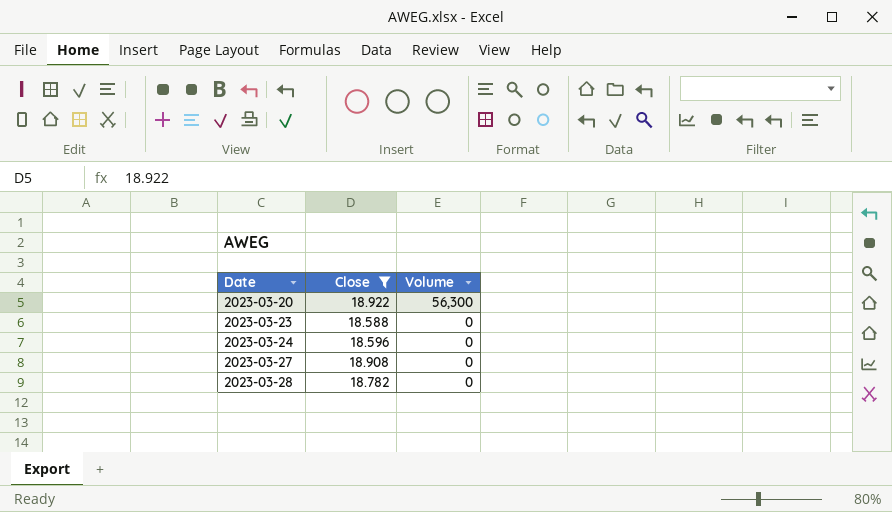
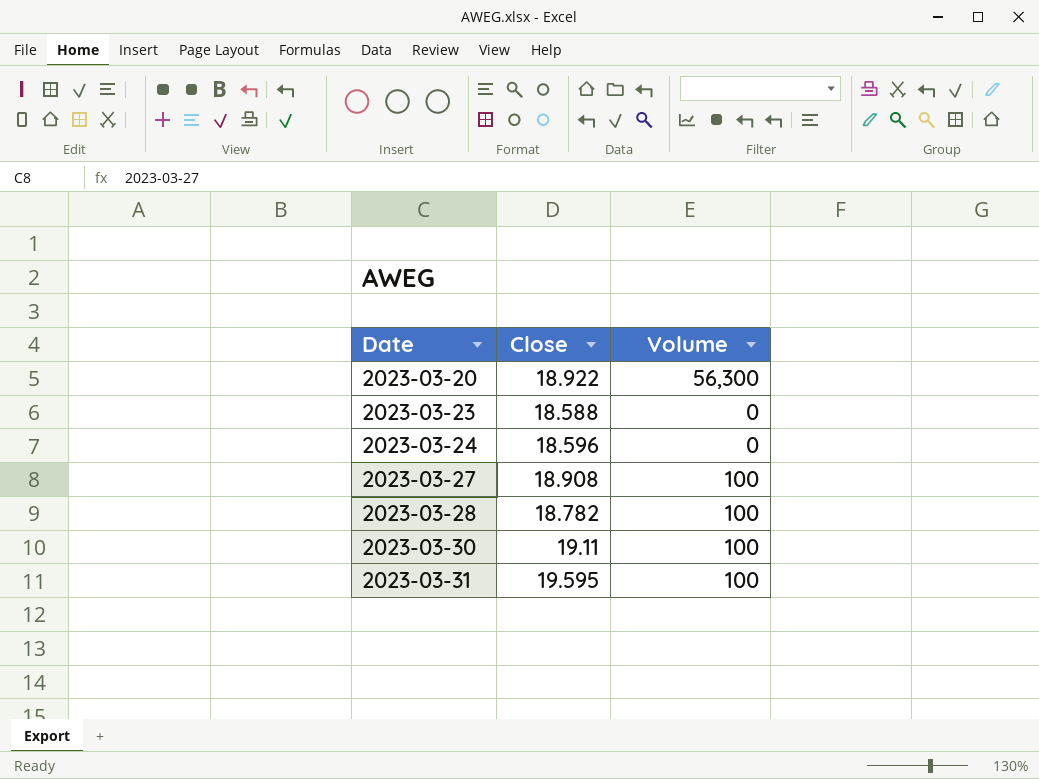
filter: Close <= 18.922 -> none
2023-03-27 | Volume: 0 -> 100
2023-03-28 | Volume: 0 -> 100

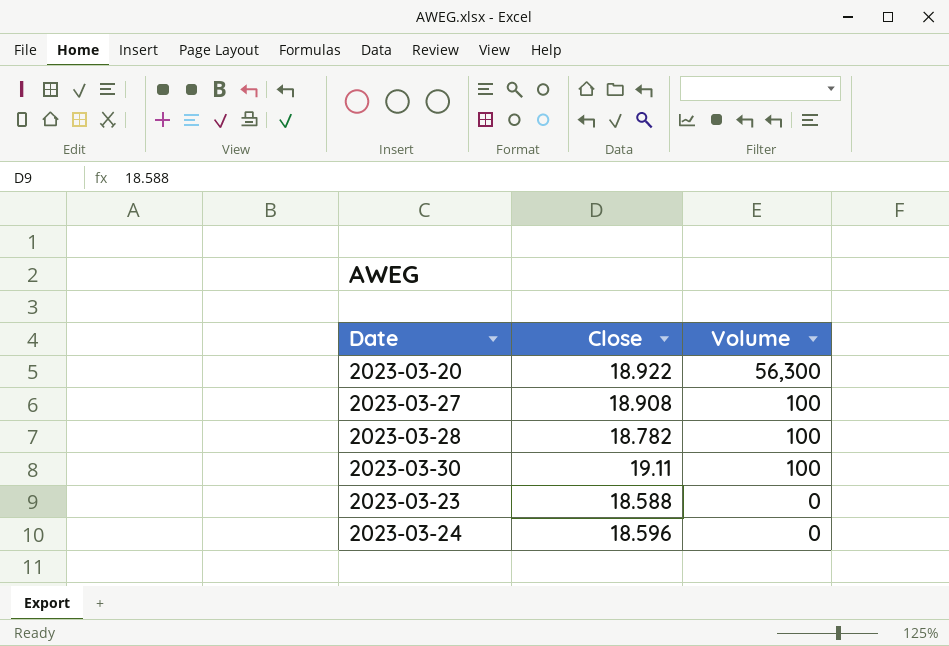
row order: Date ascending -> Volume descending
row 2023-03-31: 19.595 | 100 -> none

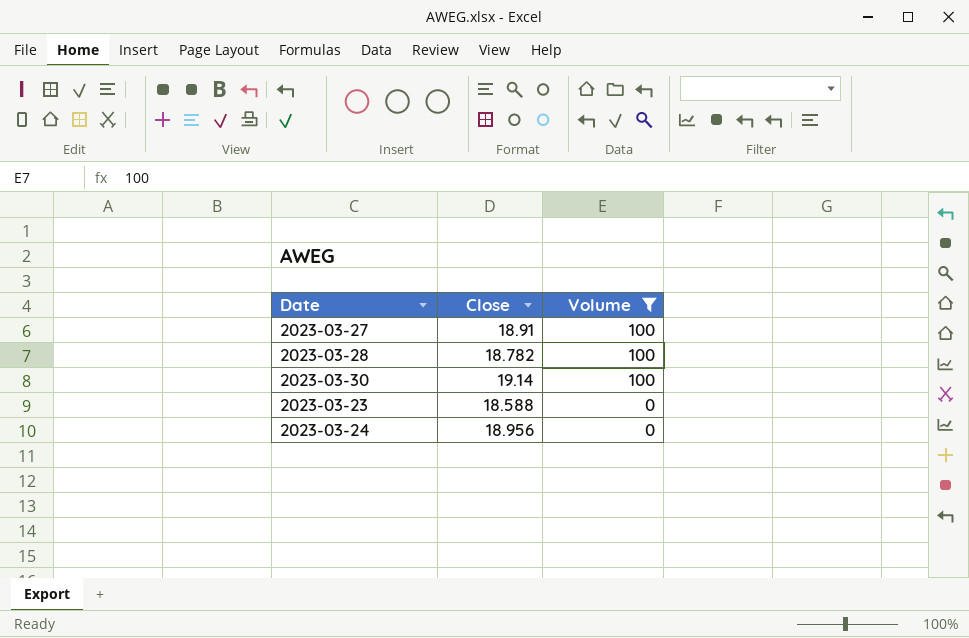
filter: none -> Volume != 56,300
2023-03-27 | Close: 18.908 -> 18.91
2023-03-30 | Close: 19.11 -> 19.14
2023-03-24 | Close: 18.596 -> 18.956

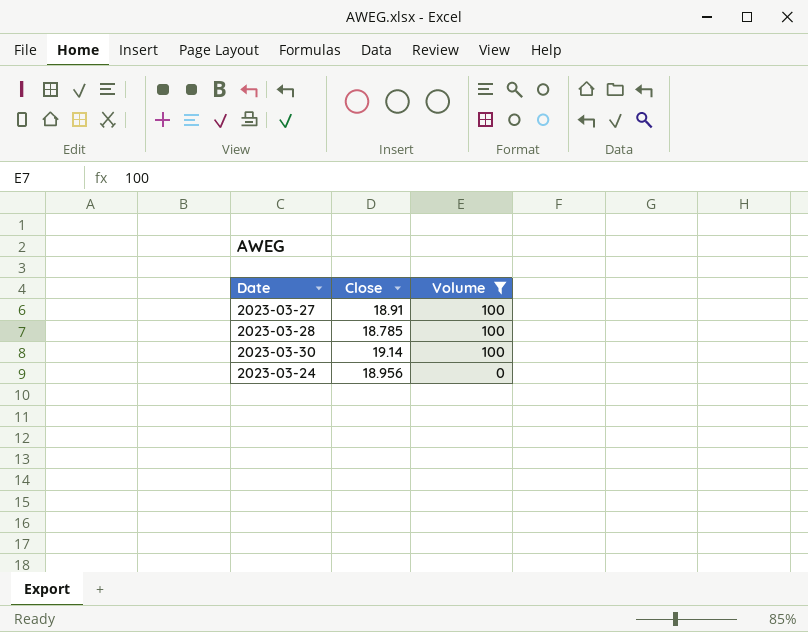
row 2023-03-23: 18.588 | 0 -> none
2023-03-28 | Close: 18.782 -> 18.785

